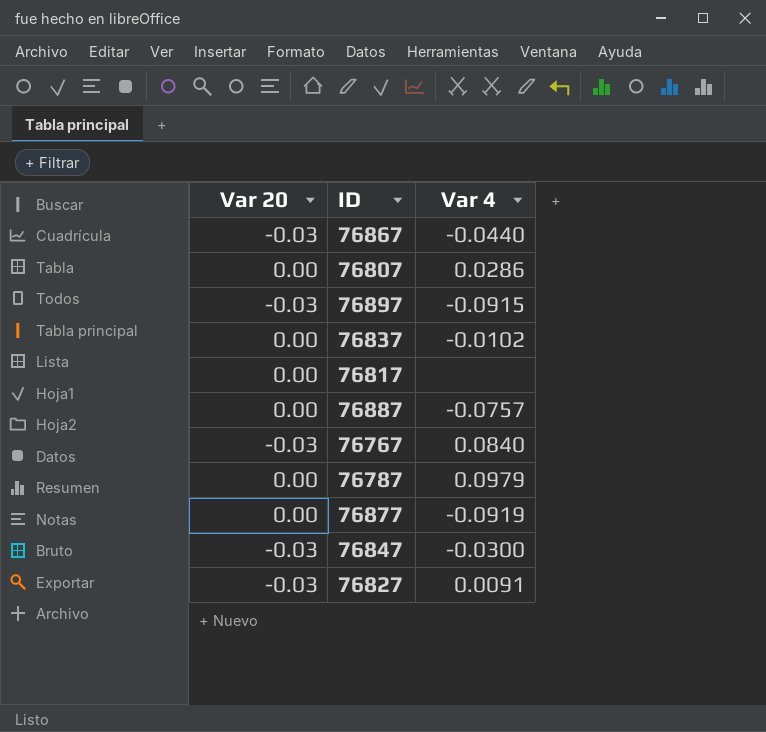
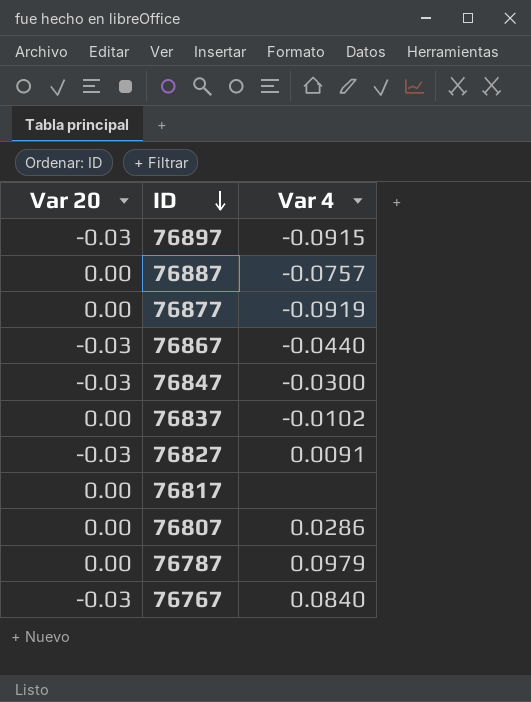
row order: none -> ID descending

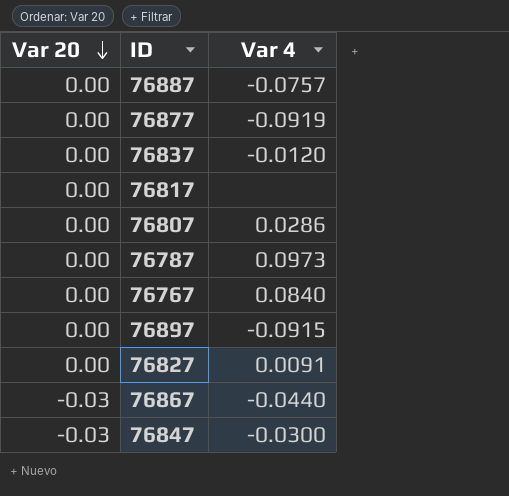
row order: ID descending -> Var 20 descending
76837 | Var 4: -0.0102 -> -0.0120
76787 | Var 4: 0.0979 -> 0.0973
76767 | Var 20: -0.03 -> 0.00
76897 | Var 20: -0.03 -> 0.00
76827 | Var 20: -0.03 -> 0.00

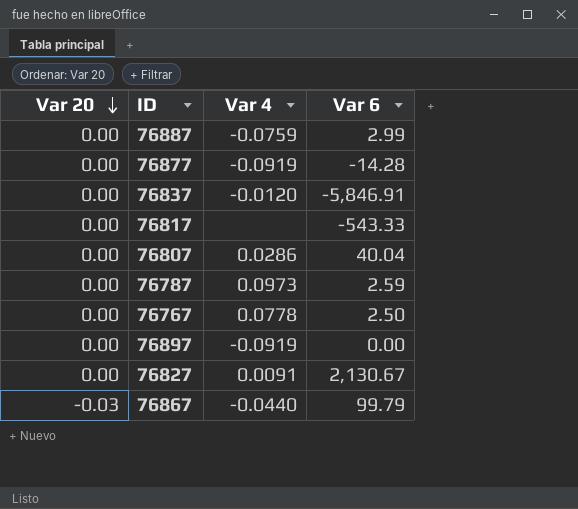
column Var 6 | position: none -> 4
row 76847: -0.03 | -0.0300 -> none
76887 | Var 4: -0.0757 -> -0.0759
76767 | Var 4: 0.0840 -> 0.0778
76897 | Var 4: -0.0915 -> -0.0919

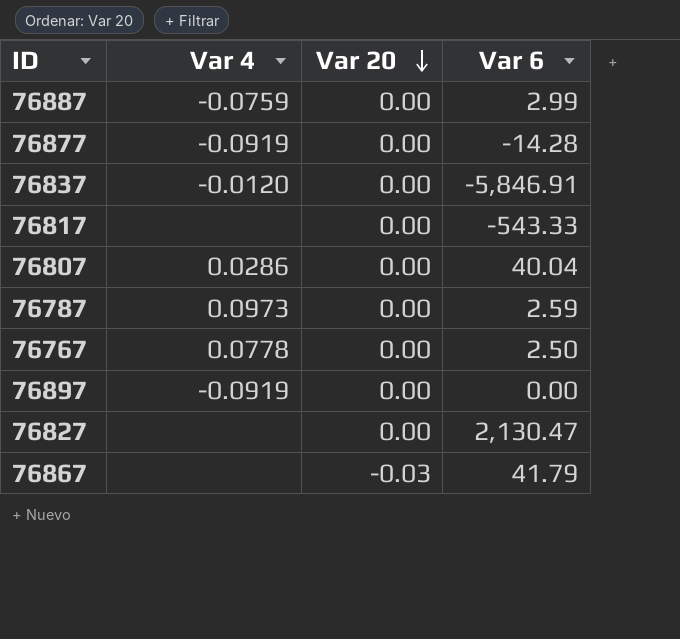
column Var 20 | position: 1 -> 3
76827 | Var 4: 0.0091 -> none
76827 | Var 6: 2,130.67 -> 2,130.47
76867 | Var 4: -0.0440 -> none
76867 | Var 6: 99.79 -> 41.79

